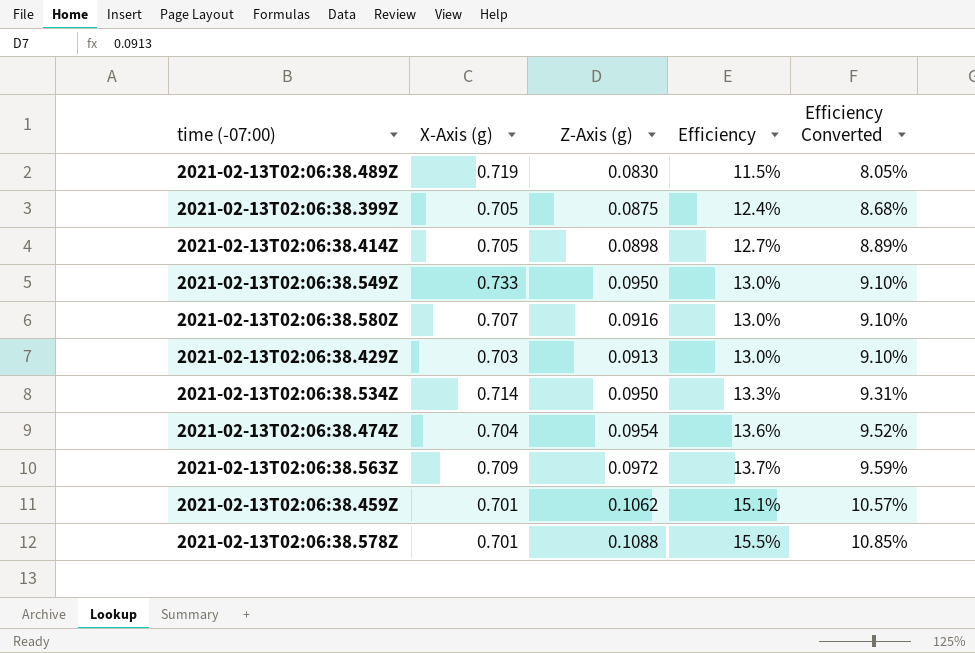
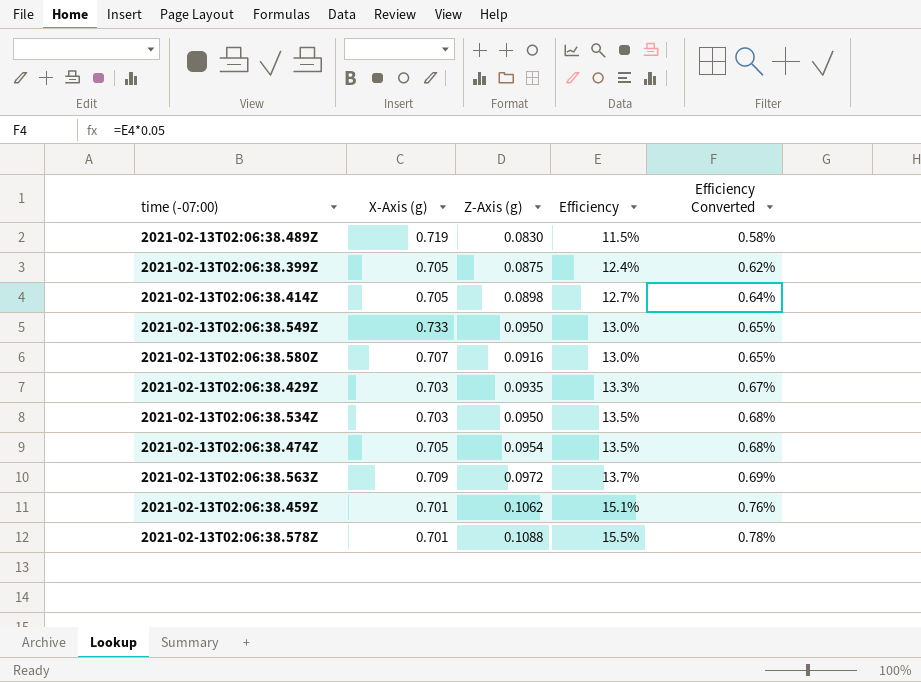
column Efficiency Converted | formula: [Efficiency] * 0.7 -> [Efficiency] * 0.05
2021-02-13T02:06:38.429Z | Z-Axis (g): 0.0913 -> 0.0935
2021-02-13T02:06:38.429Z | Efficiency: 13.0% -> 13.3%
2021-02-13T02:06:38.534Z | X-Axis (g): 0.714 -> 0.703
2021-02-13T02:06:38.534Z | Efficiency: 13.3% -> 13.5%
2021-02-13T02:06:38.474Z | X-Axis (g): 0.704 -> 0.705
2021-02-13T02:06:38.474Z | Efficiency: 13.6% -> 13.5%

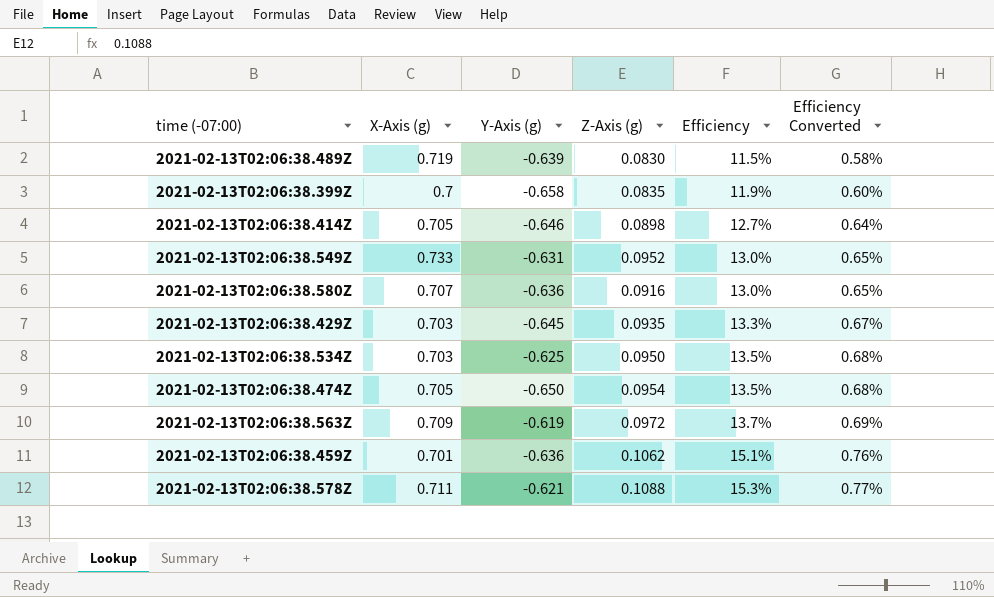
column Y-Axis (g) | position: none -> 3
2021-02-13T02:06:38.399Z | X-Axis (g): 0.705 -> 0.7
2021-02-13T02:06:38.399Z | Z-Axis (g): 0.0875 -> 0.0835
2021-02-13T02:06:38.399Z | Efficiency: 12.4% -> 11.9%
2021-02-13T02:06:38.399Z | Efficiency Converted: 0.62% -> 0.60%
2021-02-13T02:06:38.549Z | Z-Axis (g): 0.0950 -> 0.0952
2021-02-13T02:06:38.578Z | X-Axis (g): 0.701 -> 0.711
2021-02-13T02:06:38.578Z | Efficiency: 15.5% -> 15.3%
2021-02-13T02:06:38.578Z | Efficiency Converted: 0.78% -> 0.77%

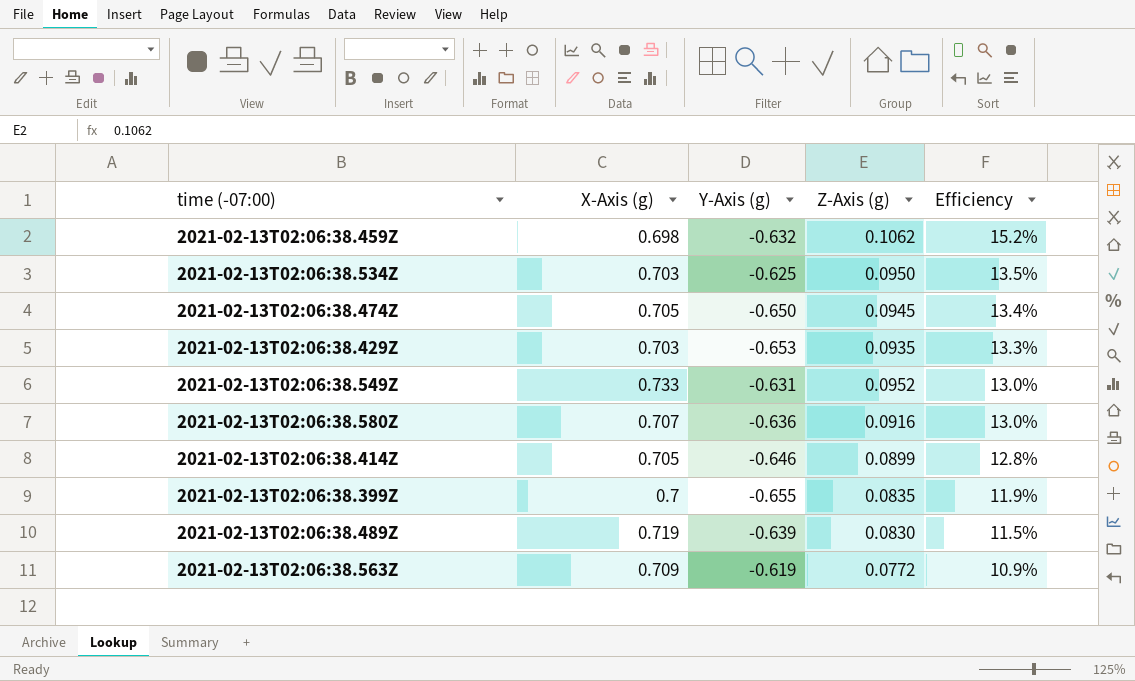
row order: Efficiency ascending -> Efficiency descending
column Efficiency Converted | formula: [Efficiency] * 0.05 -> none
row 2021-02-13T02:06:38.578Z: 0.711 | -0.621 | 0.1088 | 15.3% | 0.77% -> none
2021-02-13T02:06:38.459Z | X-Axis (g): 0.701 -> 0.698
2021-02-13T02:06:38.459Z | Y-Axis (g): -0.636 -> -0.632
2021-02-13T02:06:38.459Z | Efficiency: 15.1% -> 15.2%
2021-02-13T02:06:38.474Z | Z-Axis (g): 0.0954 -> 0.0945
2021-02-13T02:06:38.474Z | Efficiency: 13.5% -> 13.4%
2021-02-13T02:06:38.429Z | Y-Axis (g): -0.645 -> -0.653
2021-02-13T02:06:38.414Z | Z-Axis (g): 0.0898 -> 0.0899
2021-02-13T02:06:38.414Z | Efficiency: 12.7% -> 12.8%
2021-02-13T02:06:38.399Z | Y-Axis (g): -0.658 -> -0.655
2021-02-13T02:06:38.563Z | Z-Axis (g): 0.0972 -> 0.0772
2021-02-13T02:06:38.563Z | Efficiency: 13.7% -> 10.9%

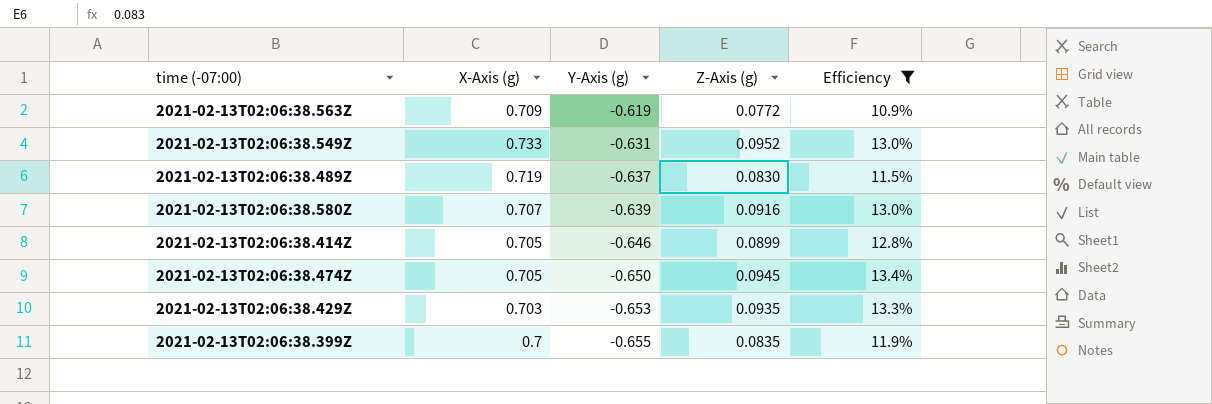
filter: none -> Efficiency <= 13.4%
row order: Efficiency descending -> Y-Axis (g) descending
2021-02-13T02:06:38.489Z | Y-Axis (g): -0.639 -> -0.637
2021-02-13T02:06:38.580Z | Y-Axis (g): -0.636 -> -0.639

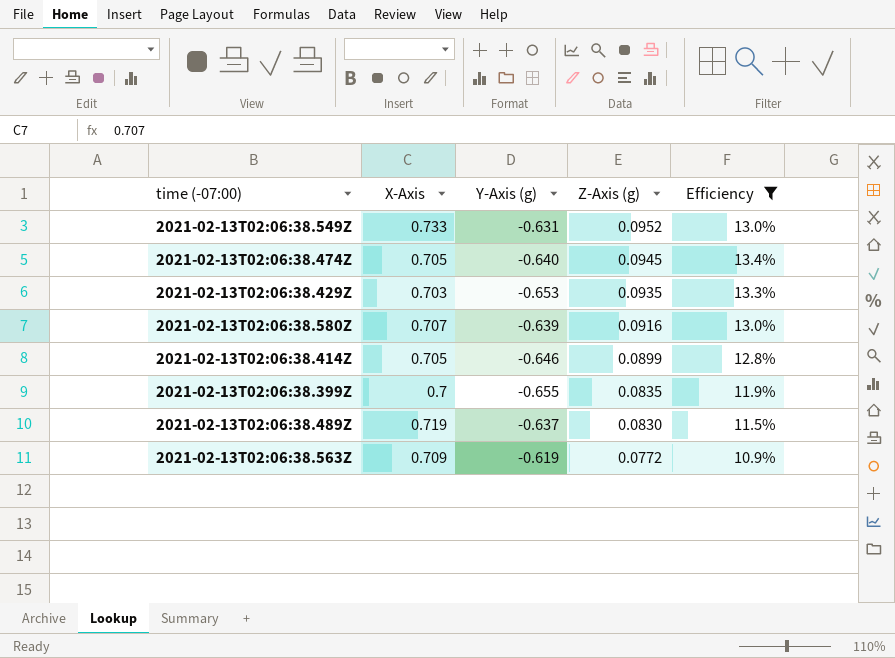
row order: Y-Axis (g) descending -> Z-Axis (g) descending
column name: X-Axis (g) -> X-Axis
2021-02-13T02:06:38.474Z | Y-Axis (g): -0.650 -> -0.640

